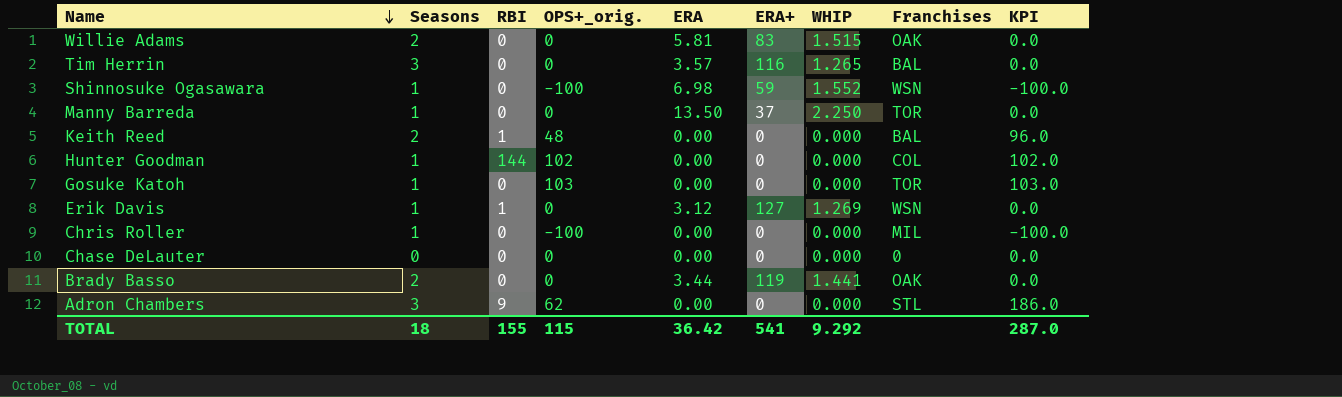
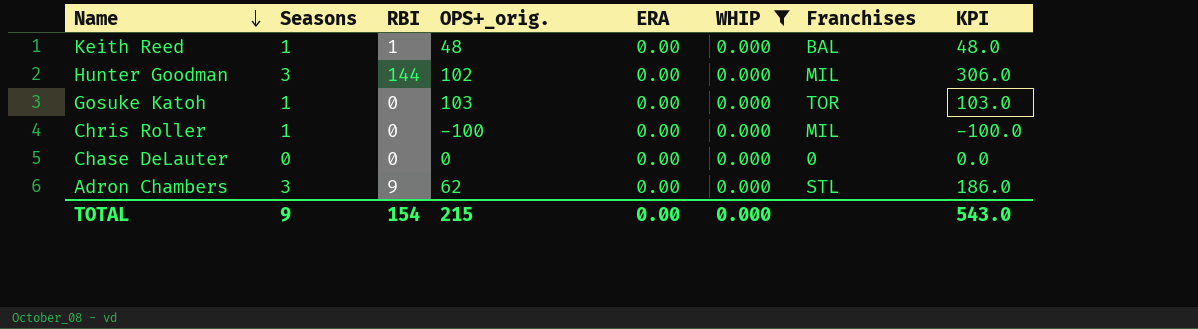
filter: none -> WHIP = 0.000
column ERA+ | position: 6 -> none
Keith Reed | Seasons: 2 -> 1
Keith Reed | KPI: 96.0 -> 48.0
Hunter Goodman | Seasons: 1 -> 3
Hunter Goodman | Franchises: COL -> MIL
Hunter Goodman | KPI: 102.0 -> 306.0
TOTAL | Seasons: 18 -> 9
TOTAL | RBI: 155 -> 154
TOTAL | OPS+_orig.: 115 -> 215
TOTAL | ERA: 36.42 -> 0.00
TOTAL | WHIP: 9.292 -> 0.000
TOTAL | KPI: 287.0 -> 543.0

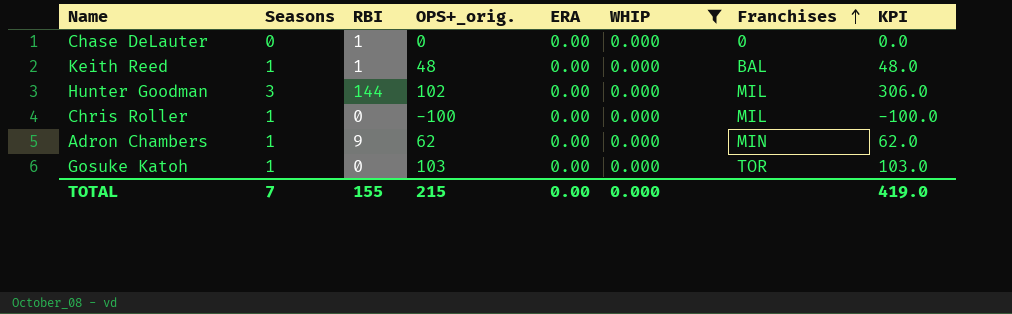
row order: Name descending -> Franchises ascending
Chase DeLauter | RBI: 0 -> 1
Adron Chambers | Seasons: 3 -> 1
Adron Chambers | Franchises: STL -> MIN
Adron Chambers | KPI: 186.0 -> 62.0
TOTAL | Seasons: 9 -> 7
TOTAL | RBI: 154 -> 155
TOTAL | KPI: 543.0 -> 419.0

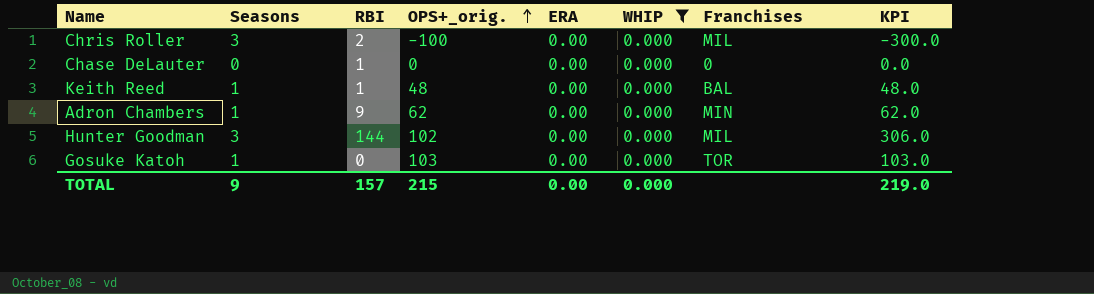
row order: Franchises ascending -> OPS+_orig. ascending
Chris Roller | Seasons: 1 -> 3
Chris Roller | RBI: 0 -> 2
Chris Roller | KPI: -100.0 -> -300.0
TOTAL | Seasons: 7 -> 9
TOTAL | RBI: 155 -> 157
TOTAL | KPI: 419.0 -> 219.0

